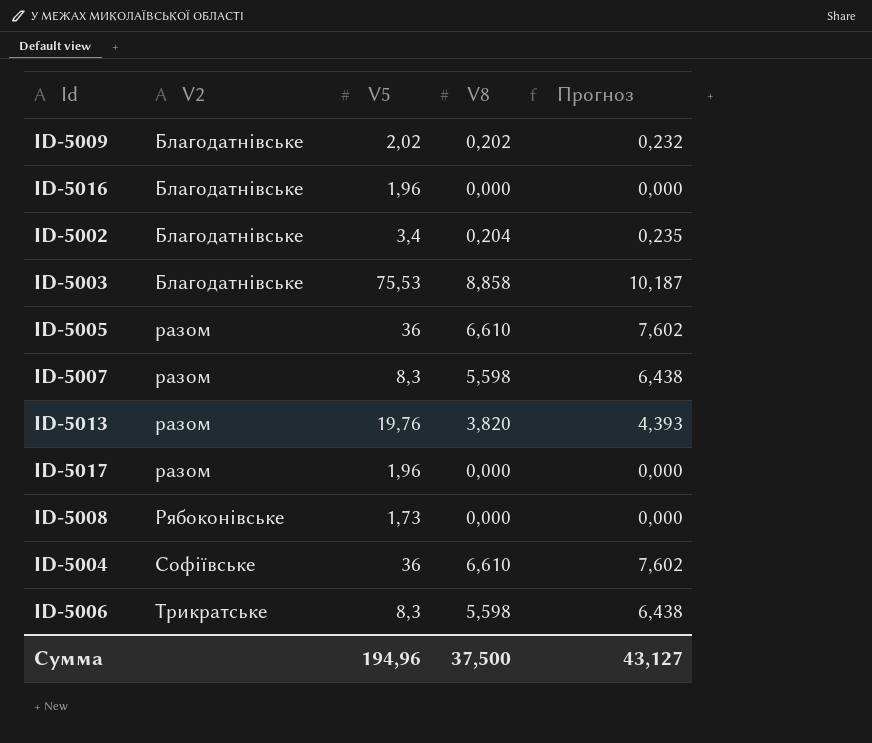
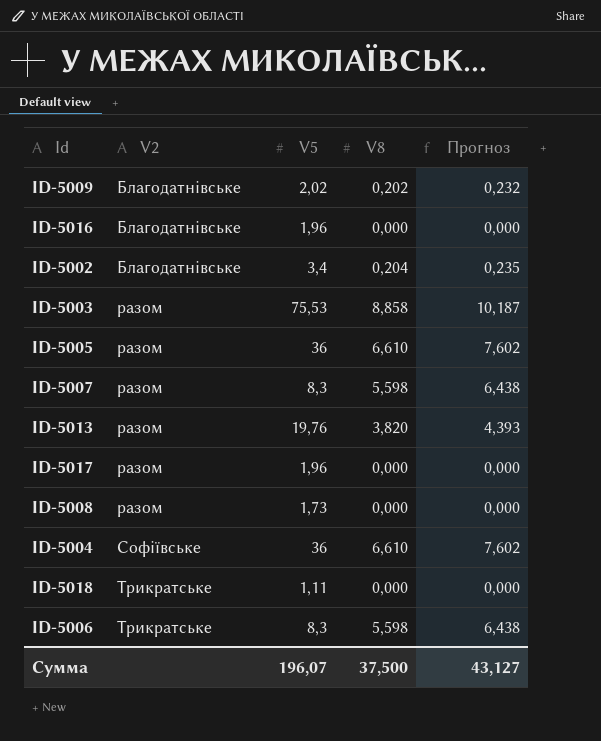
ID-5003 | V2: Благодатнівське -> разом
ID-5008 | V2: Рябоконівське -> разом
row ID-5018: none -> Трикратське | 1,11 | 0,000 | 0,000
Сумма | V5: 194,96 -> 196,07

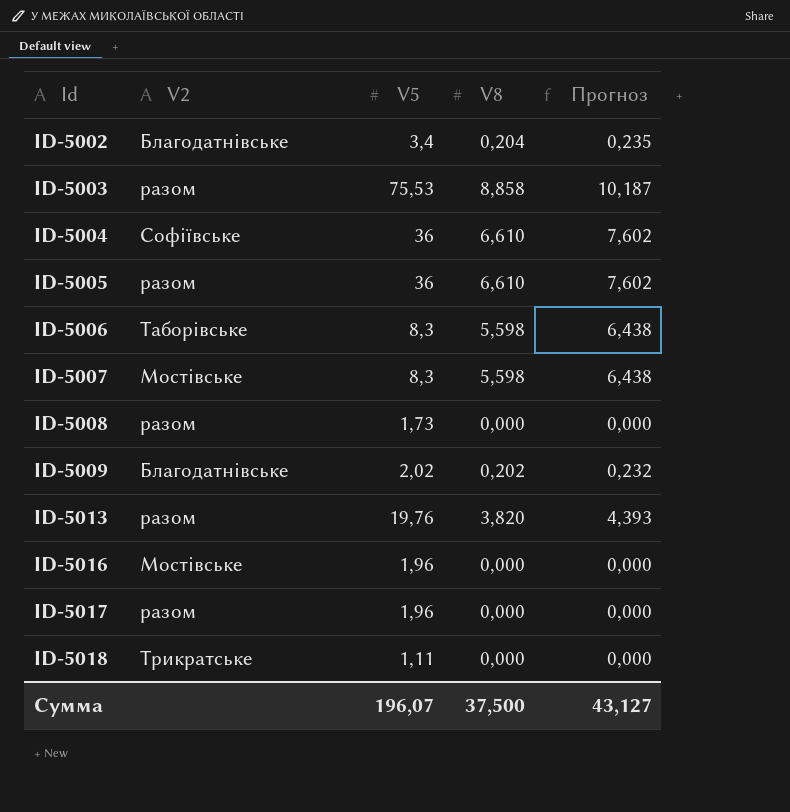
row order: V2 ascending -> Id ascending
ID-5006 | V2: Трикратське -> Таборівське
ID-5007 | V2: разом -> Мостівське
ID-5016 | V2: Благодатнівське -> Мостівське

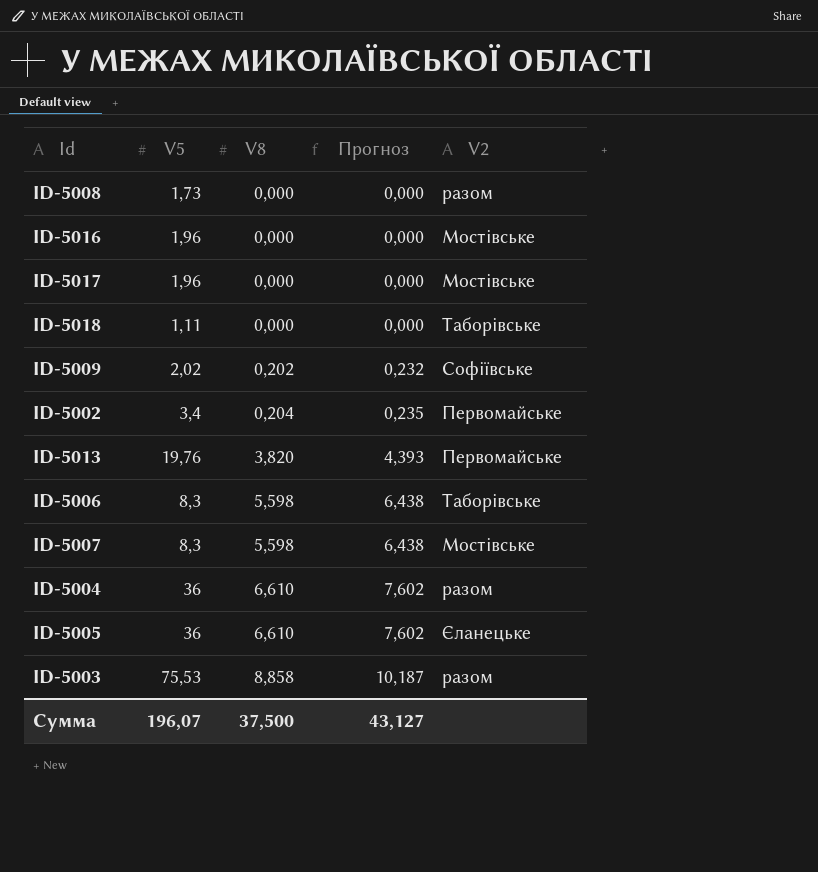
row order: Id ascending -> V8 ascending
column V2 | position: 2 -> 5
ID-5017 | V2: разом -> Мостівське
ID-5018 | V2: Трикратське -> Таборівське
ID-5009 | V2: Благодатнівське -> Софіївське
ID-5002 | V2: Благодатнівське -> Первомайське
ID-5013 | V2: разом -> Первомайське
ID-5004 | V2: Софіївське -> разом
ID-5005 | V2: разом -> Єланецьке

